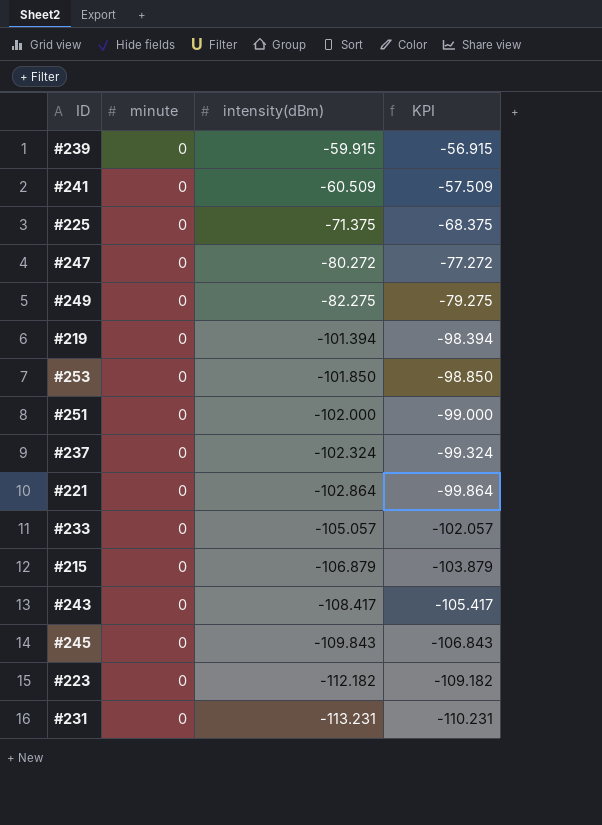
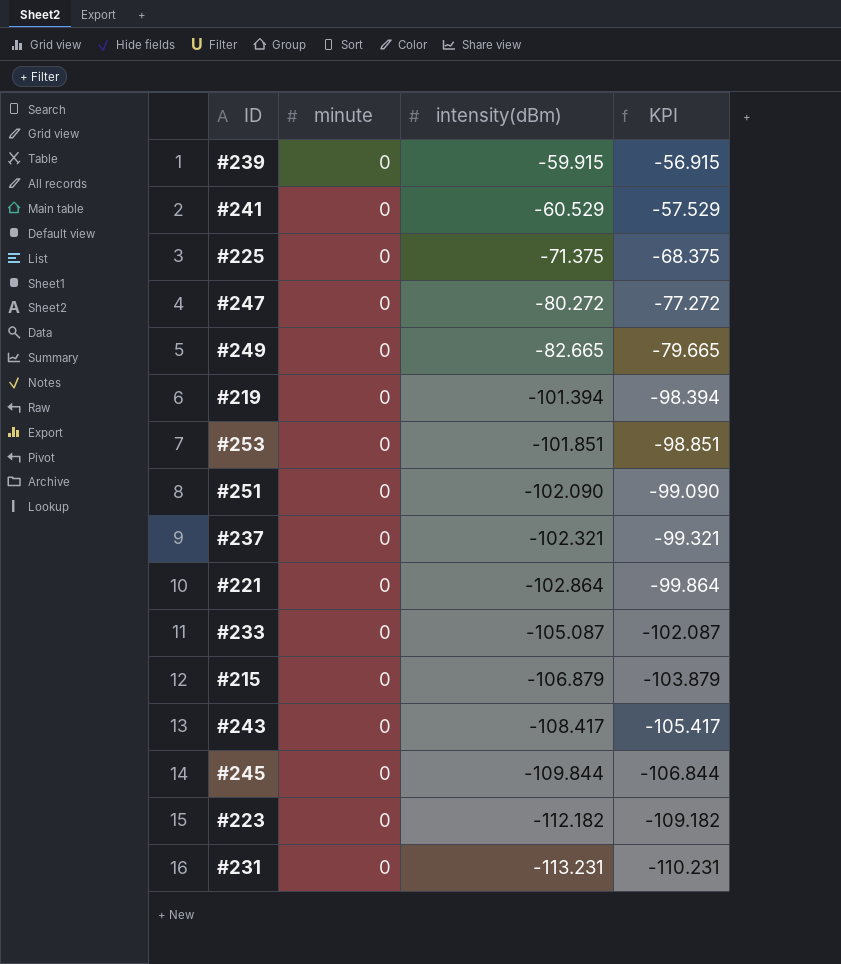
#241 | intensity(dBm): -60.509 -> -60.529
#241 | KPI: -57.509 -> -57.529
#249 | intensity(dBm): -82.275 -> -82.665
#249 | KPI: -79.275 -> -79.665
#253 | intensity(dBm): -101.850 -> -101.851
#253 | KPI: -98.850 -> -98.851
#251 | intensity(dBm): -102.000 -> -102.090
#251 | KPI: -99.000 -> -99.090
#237 | intensity(dBm): -102.324 -> -102.321
#237 | KPI: -99.324 -> -99.321
#233 | intensity(dBm): -105.057 -> -105.087
#233 | KPI: -102.057 -> -102.087
#245 | intensity(dBm): -109.843 -> -109.844
#245 | KPI: -106.843 -> -106.844

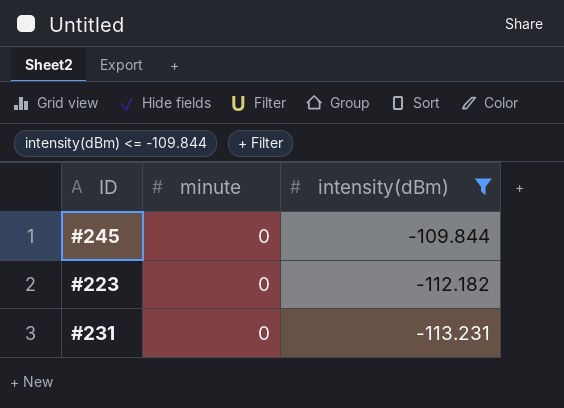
filter: none -> intensity(dBm) <= -109.844
column KPI | formula: [intensity(dBm)] + 3 -> none

